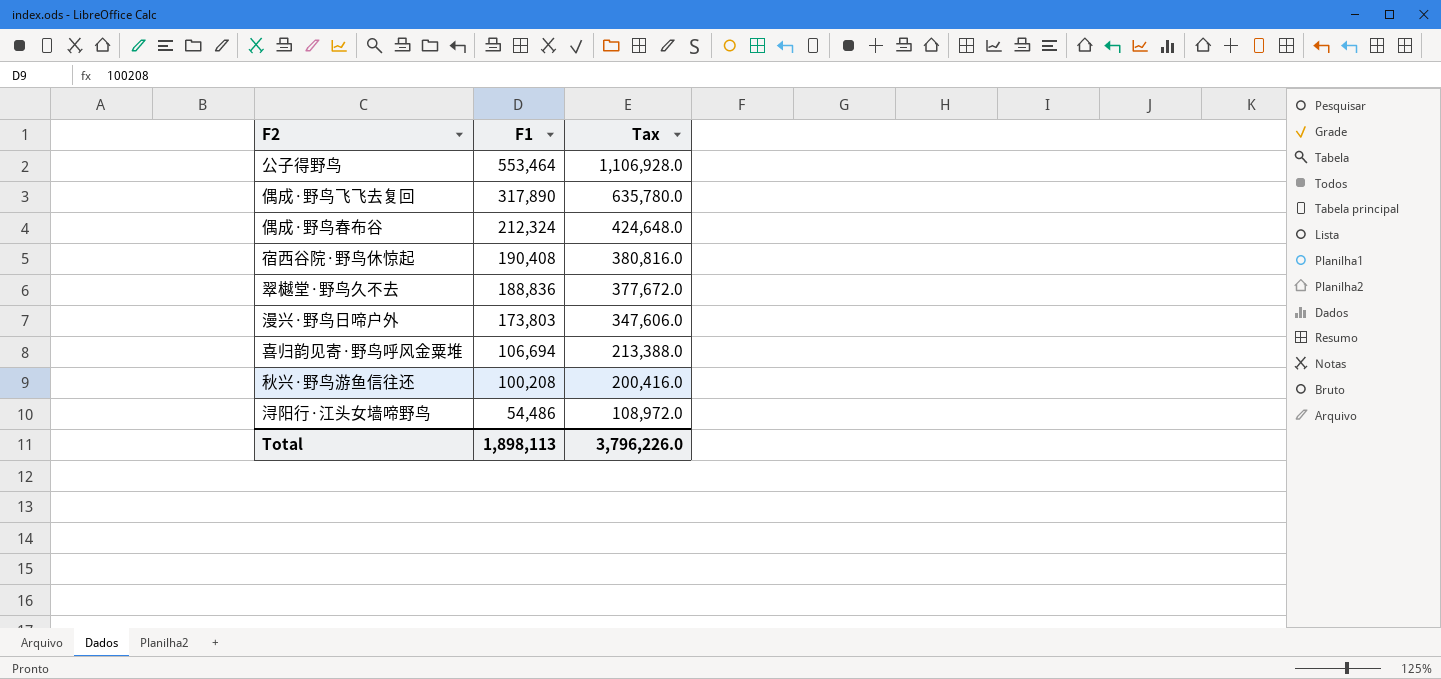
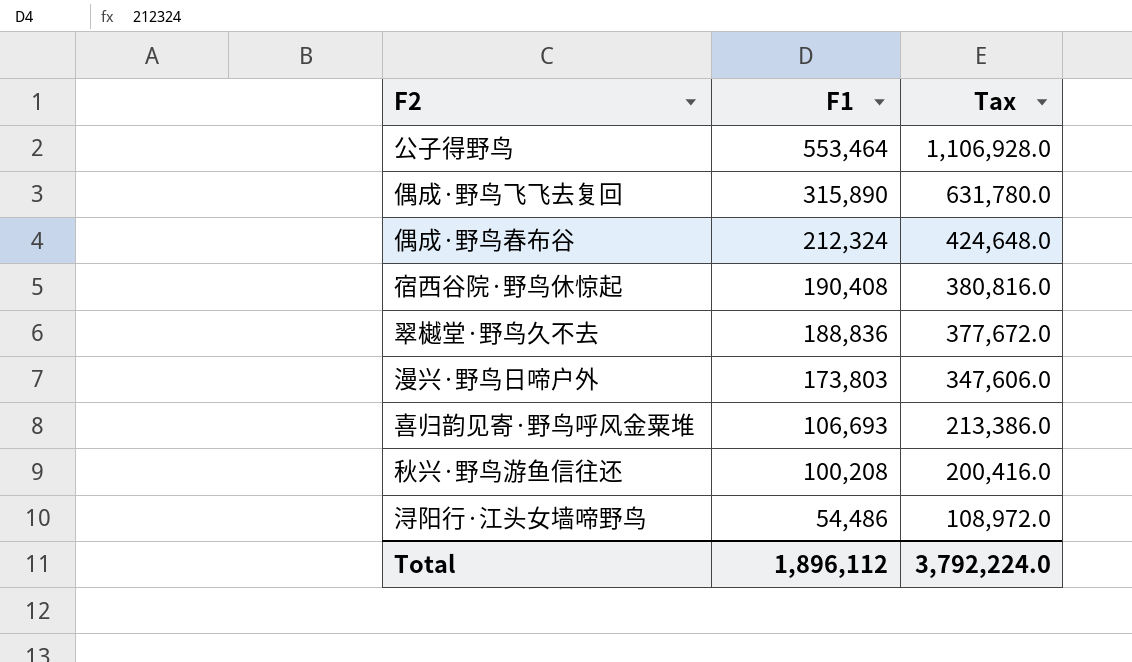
偶成·野鸟飞飞去复回 | F1: 317,890 -> 315,890
偶成·野鸟飞飞去复回 | Tax: 635,780.0 -> 631,780.0
喜归韵见寄·野鸟呼风金粟堆 | F1: 106,694 -> 106,693
喜归韵见寄·野鸟呼风金粟堆 | Tax: 213,388.0 -> 213,386.0
Total | F1: 1,898,113 -> 1,896,112
Total | Tax: 3,796,226.0 -> 3,792,224.0

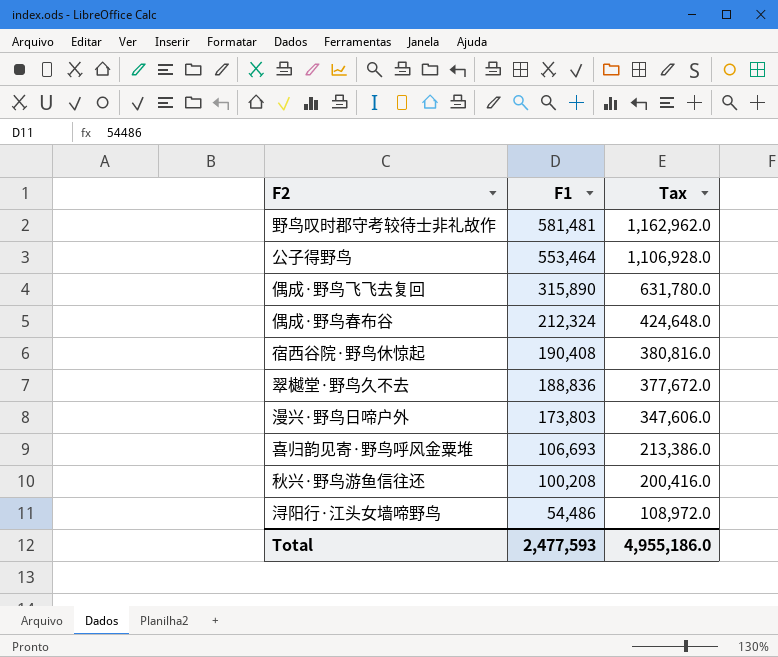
row 野鸟叹时郡守考较待士非礼故作: none -> 581,481 | 1,162,962.0
Total | F1: 1,896,112 -> 2,477,593
Total | Tax: 3,792,224.0 -> 4,955,186.0

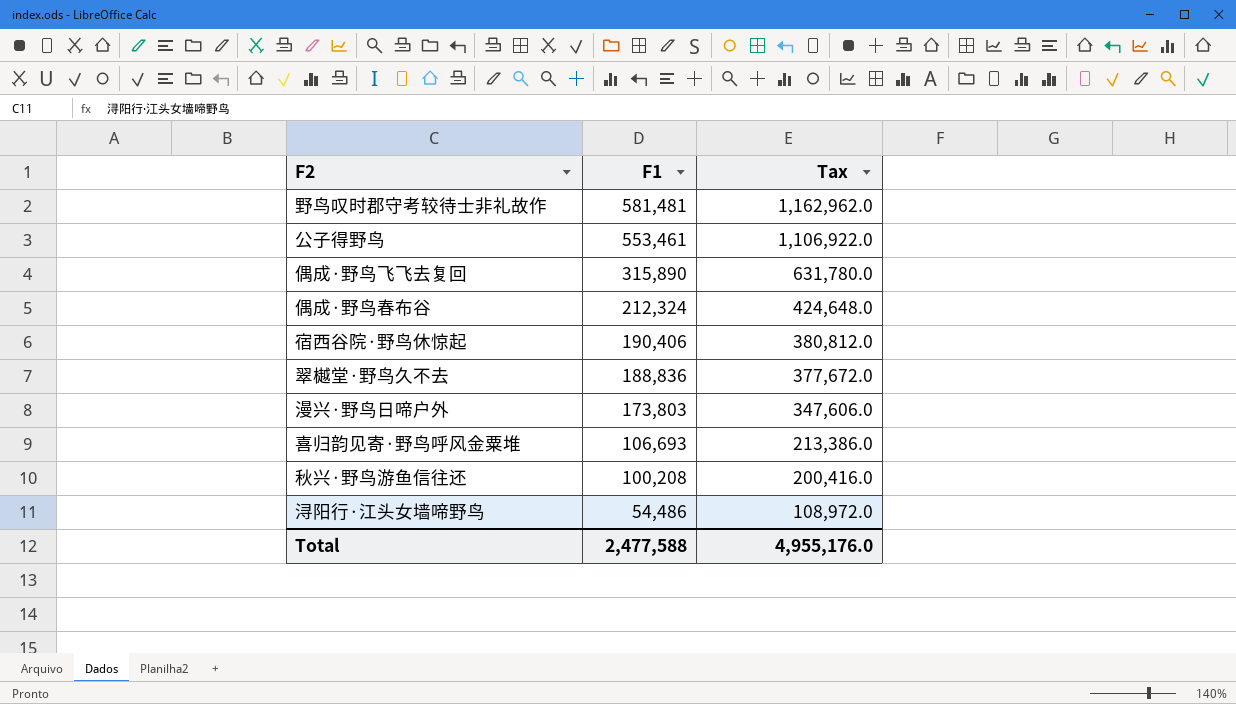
公子得野鸟 | F1: 553,464 -> 553,461
公子得野鸟 | Tax: 1,106,928.0 -> 1,106,922.0
宿西谷院·野鸟休惊起 | F1: 190,408 -> 190,406
宿西谷院·野鸟休惊起 | Tax: 380,816.0 -> 380,812.0
Total | F1: 2,477,593 -> 2,477,588
Total | Tax: 4,955,186.0 -> 4,955,176.0

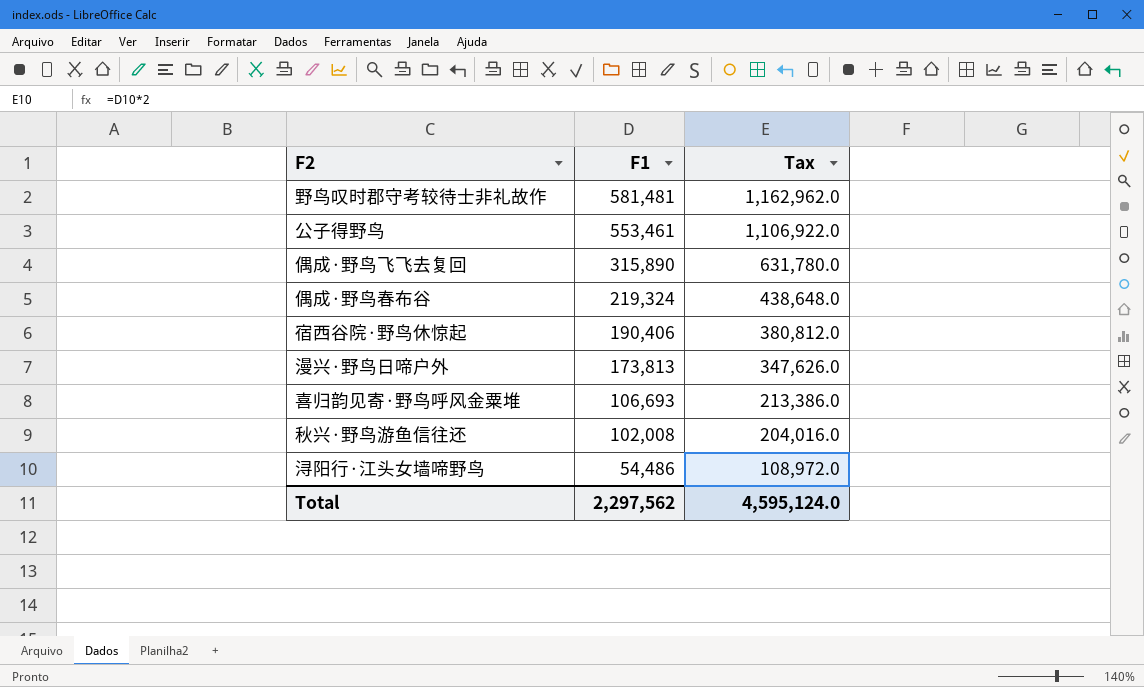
row 翠樾堂·野鸟久不去: 188,836 | 377,672.0 -> none
偶成·野鸟春布谷 | F1: 212,324 -> 219,324
偶成·野鸟春布谷 | Tax: 424,648.0 -> 438,648.0
漫兴·野鸟日啼户外 | F1: 173,803 -> 173,813
漫兴·野鸟日啼户外 | Tax: 347,606.0 -> 347,626.0
秋兴·野鸟游鱼信往还 | F1: 100,208 -> 102,008
秋兴·野鸟游鱼信往还 | Tax: 200,416.0 -> 204,016.0
Total | F1: 2,477,588 -> 2,297,562
Total | Tax: 4,955,176.0 -> 4,595,124.0

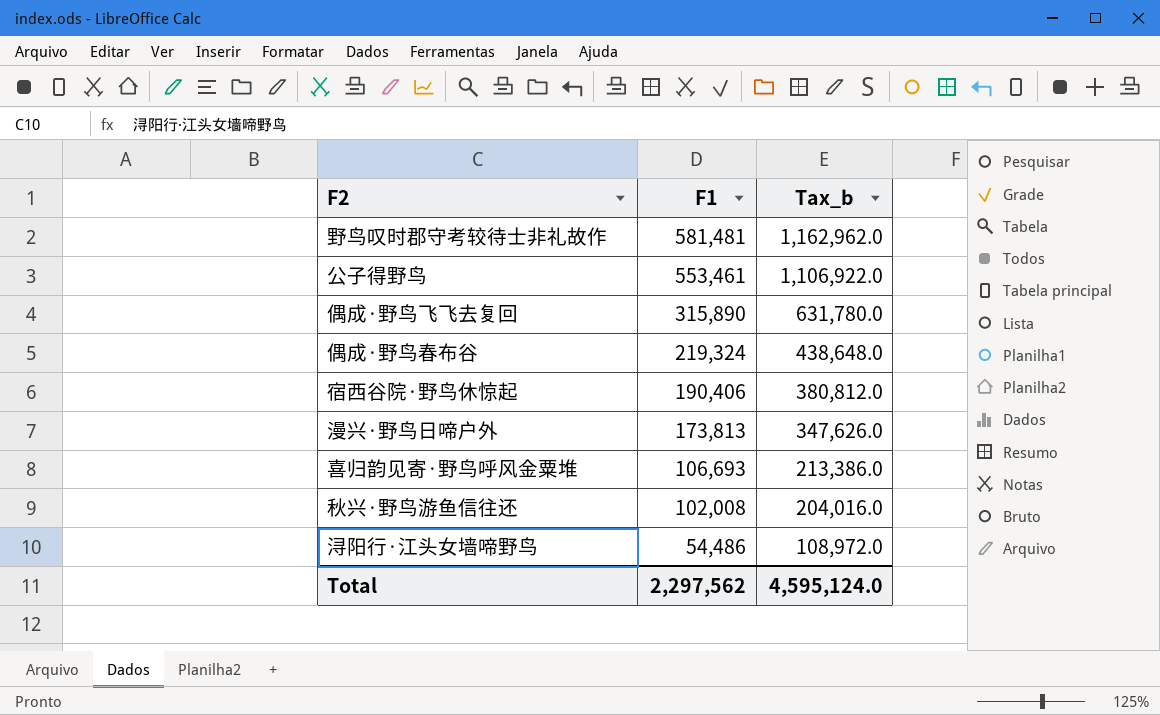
column name: Tax -> Tax_b

